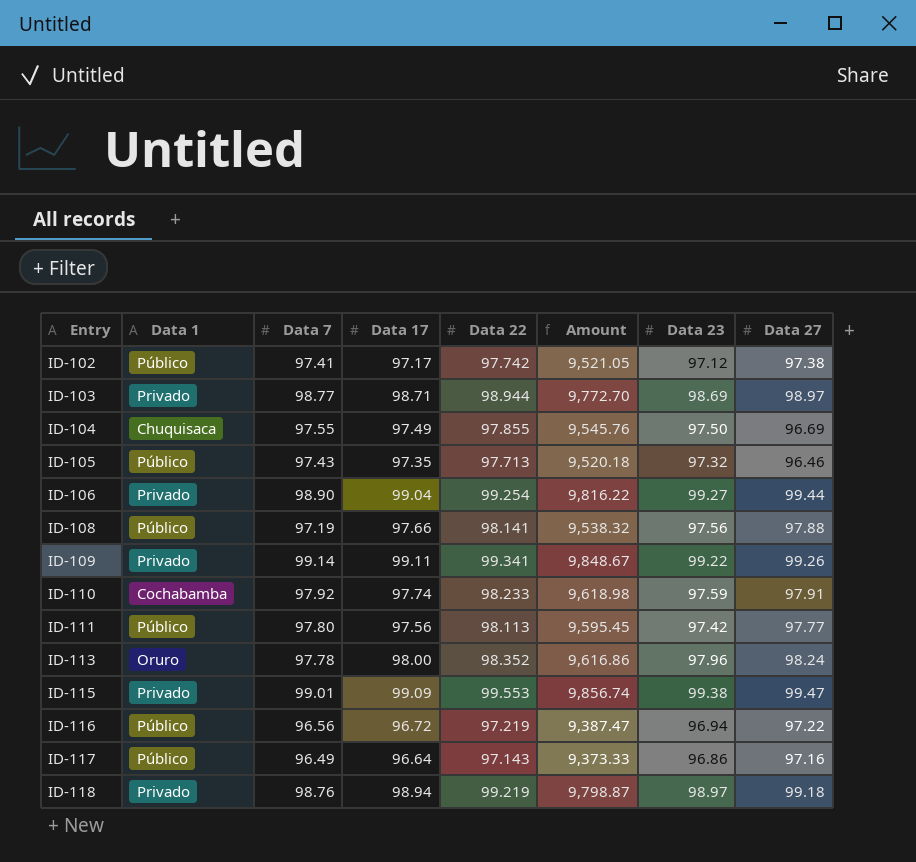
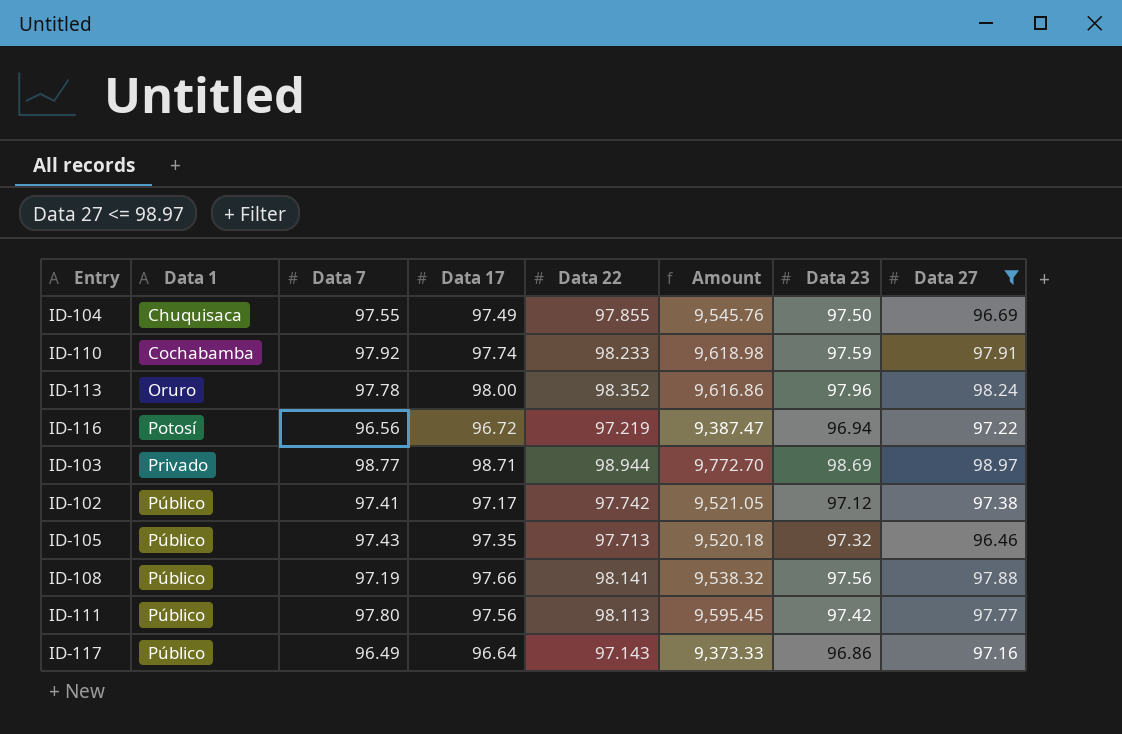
filter: none -> Data 27 <= 98.97
row order: Entry ascending -> Data 1 ascending
ID-116 | Data 1: Público -> Potosí

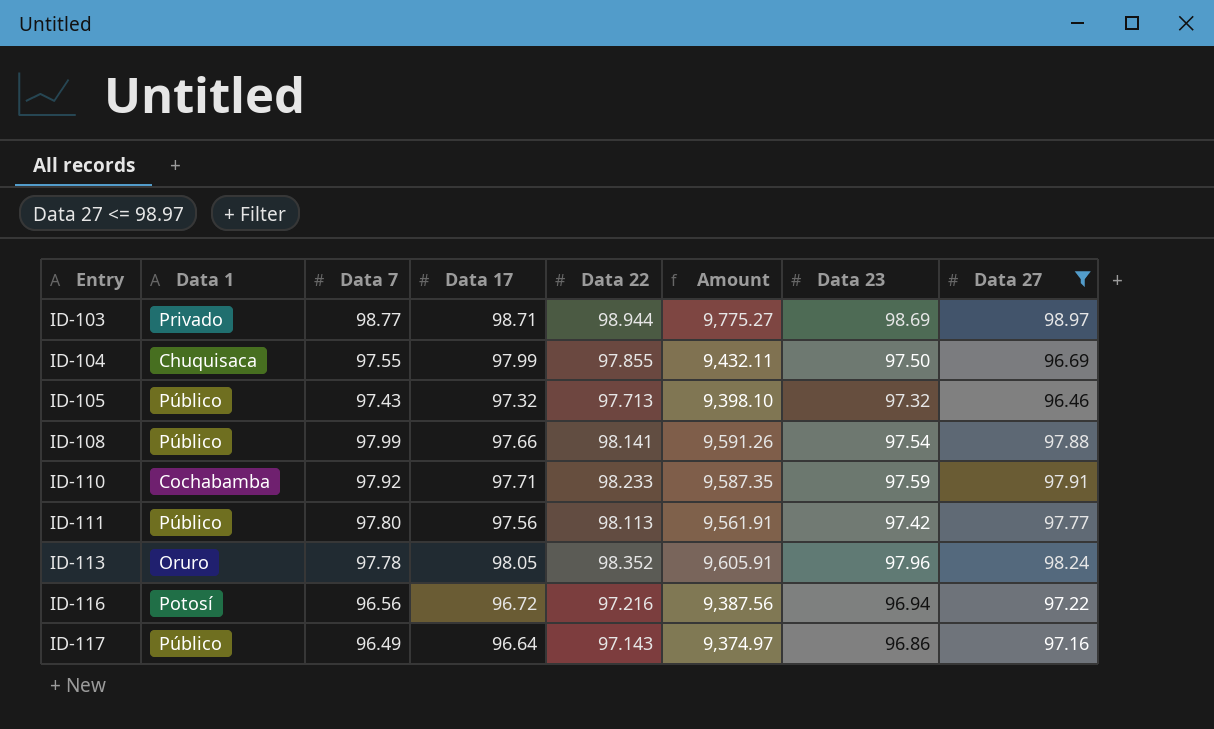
row order: Data 1 ascending -> Entry ascending
column Amount | formula: [Data 7] * [Data 22] -> [Data 7] * [Data 27]
row ID-102: Público | 97.41 | 97.17 | 97.742 | 9,521.05 | 97.12 | 97.38 -> none
ID-104 | Data 17: 97.49 -> 97.99
ID-105 | Data 17: 97.35 -> 97.32
ID-108 | Data 7: 97.19 -> 97.99
ID-108 | Data 23: 97.56 -> 97.54
ID-110 | Data 17: 97.74 -> 97.71
ID-113 | Data 17: 98.00 -> 98.05
ID-116 | Data 22: 97.219 -> 97.216

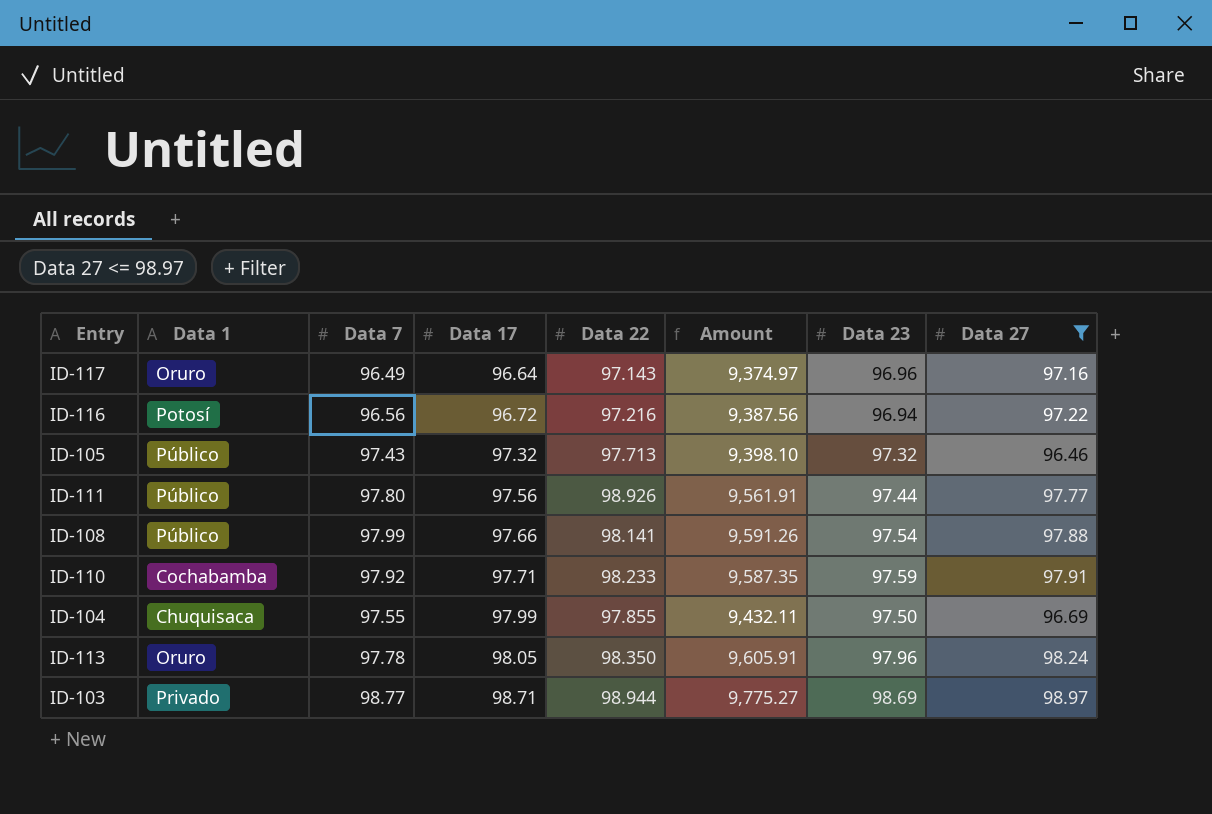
row order: Entry ascending -> Data 17 ascending
ID-117 | Data 1: Público -> Oruro
ID-117 | Data 23: 96.86 -> 96.96
ID-111 | Data 22: 98.113 -> 98.926
ID-111 | Data 23: 97.42 -> 97.44
ID-113 | Data 22: 98.352 -> 98.350

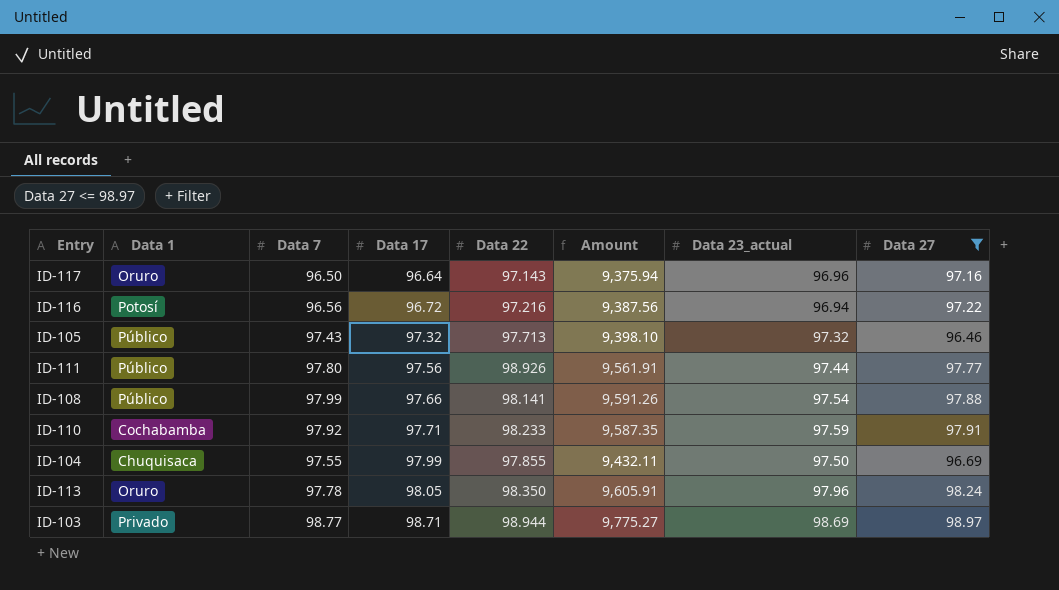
column name: Data 23 -> Data 23_actual
ID-117 | Data 7: 96.49 -> 96.50
ID-117 | Amount: 9,374.97 -> 9,375.94

